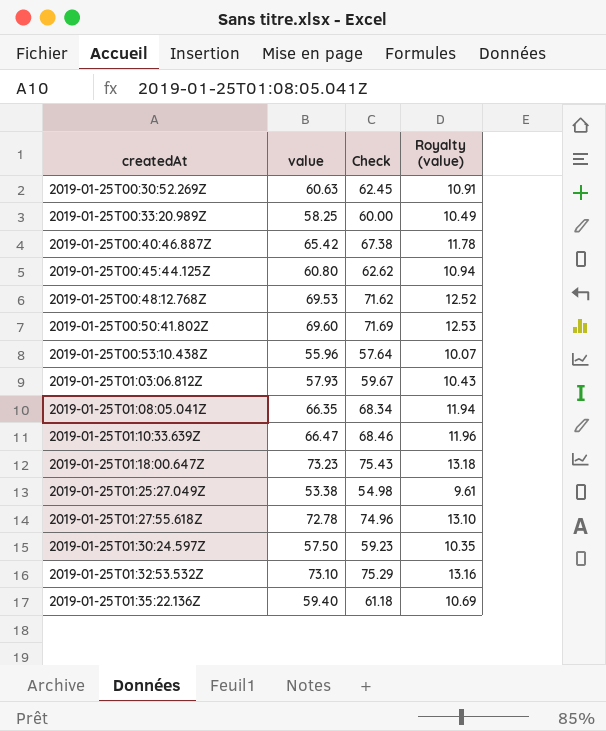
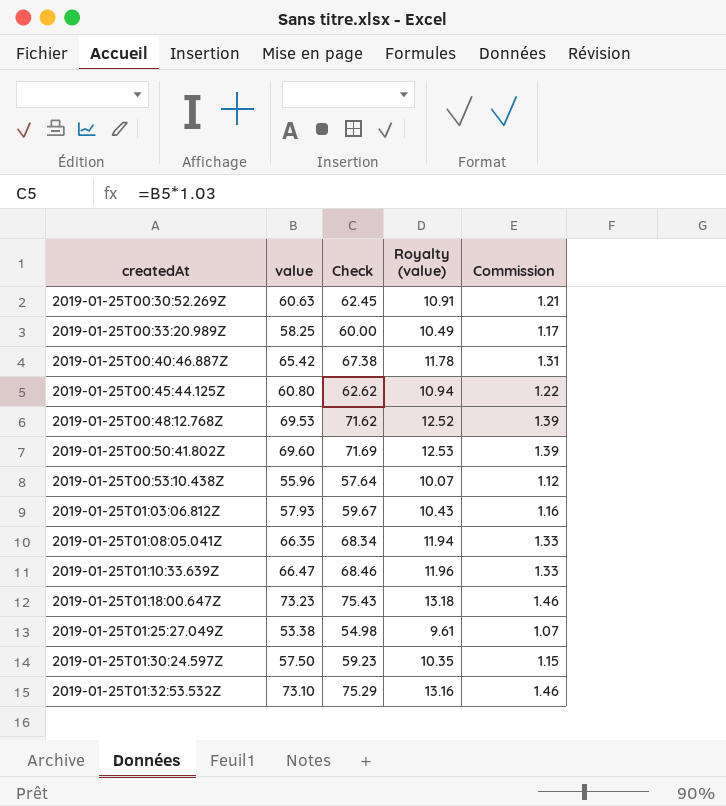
column Commission | formula: none -> [value] * 0.02
row 2019-01-25T01:27:55.618Z: 72.78 | 74.96 | 13.10 -> none
row 2019-01-25T01:35:22.136Z: 59.40 | 61.18 | 10.69 -> none

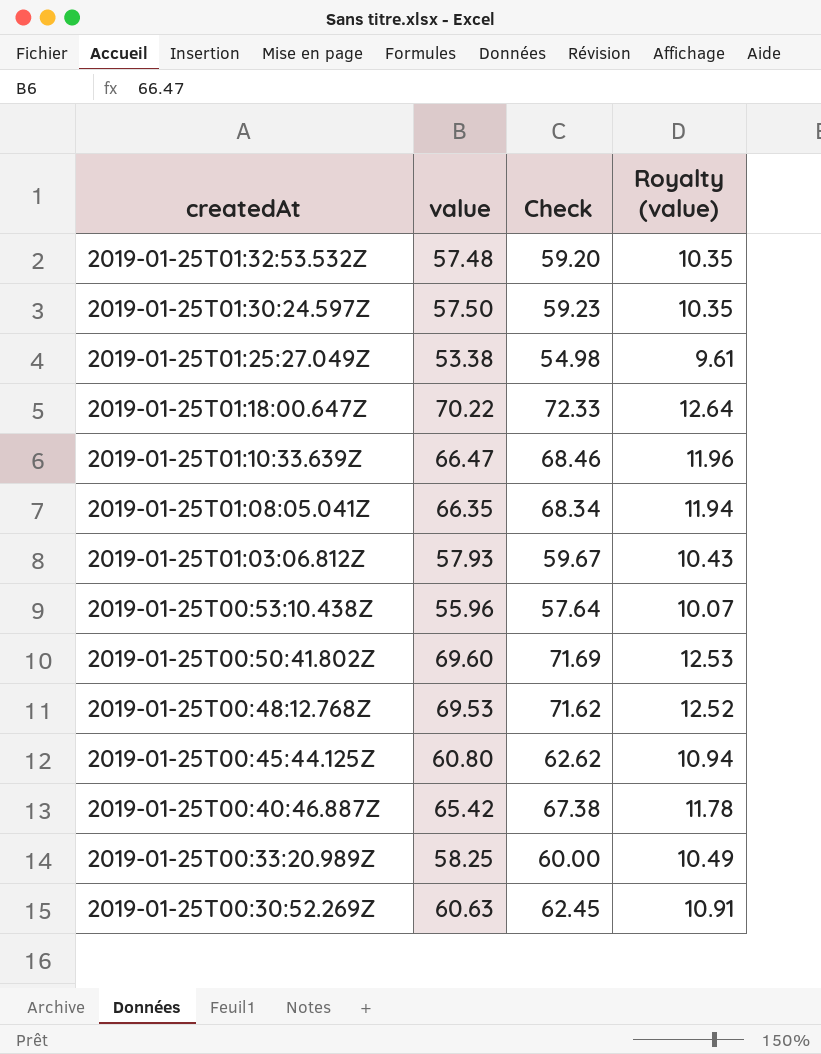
row order: createdAt ascending -> createdAt descending
column Commission | formula: [value] * 0.02 -> none
2019-01-25T01:32:53.532Z | value: 73.10 -> 57.48
2019-01-25T01:32:53.532Z | Check: 75.29 -> 59.20
2019-01-25T01:32:53.532Z | Royalty (value): 13.16 -> 10.35
2019-01-25T01:18:00.647Z | value: 73.23 -> 70.22
2019-01-25T01:18:00.647Z | Check: 75.43 -> 72.33
2019-01-25T01:18:00.647Z | Royalty (value): 13.18 -> 12.64

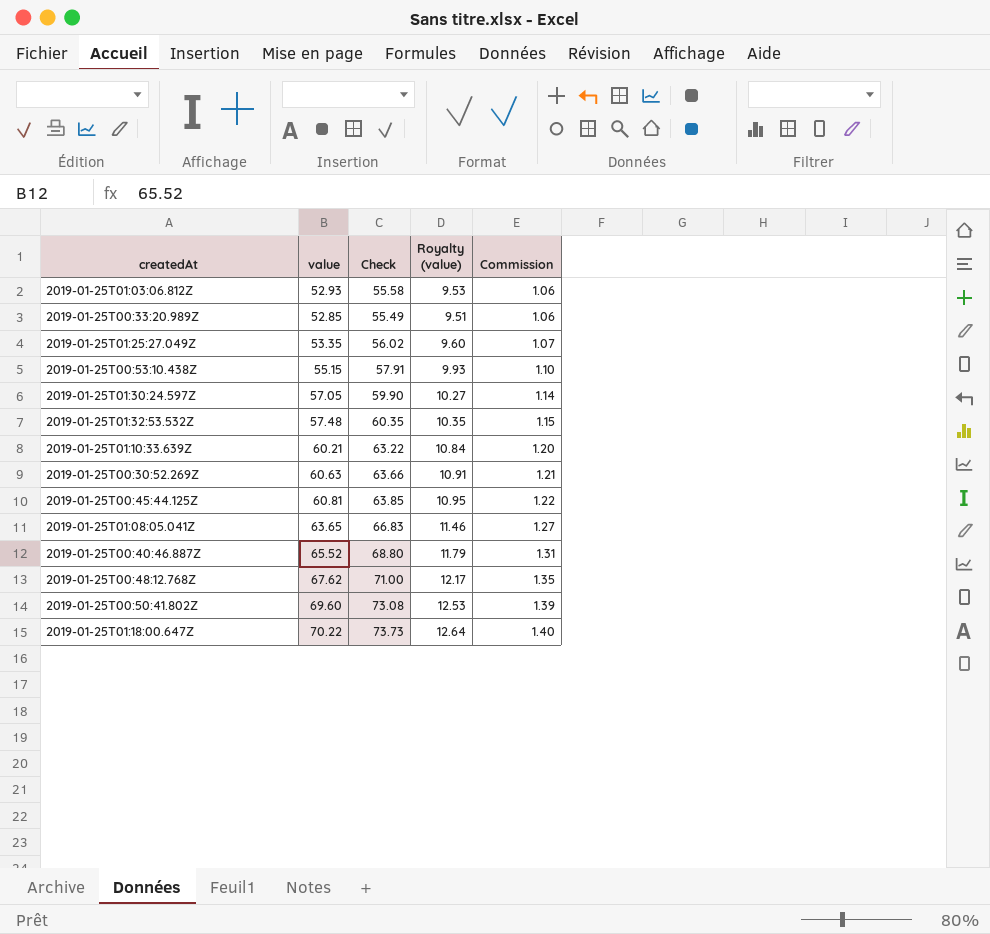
row order: createdAt descending -> Commission ascending
column Check | formula: [value] * 1.03 -> [value] * 1.05
column Commission | formula: none -> [value] * 0.02
2019-01-25T01:03:06.812Z | value: 57.93 -> 52.93
2019-01-25T01:03:06.812Z | Royalty (value): 10.43 -> 9.53
2019-01-25T00:33:20.989Z | value: 58.25 -> 52.85
2019-01-25T00:33:20.989Z | Royalty (value): 10.49 -> 9.51
2019-01-25T01:25:27.049Z | value: 53.38 -> 53.35
2019-01-25T01:25:27.049Z | Royalty (value): 9.61 -> 9.60
2019-01-25T00:53:10.438Z | value: 55.96 -> 55.15
2019-01-25T00:53:10.438Z | Royalty (value): 10.07 -> 9.93
2019-01-25T01:30:24.597Z | value: 57.50 -> 57.05
2019-01-25T01:30:24.597Z | Royalty (value): 10.35 -> 10.27
2019-01-25T01:10:33.639Z | value: 66.47 -> 60.21
2019-01-25T01:10:33.639Z | Royalty (value): 11.96 -> 10.84
2019-01-25T00:45:44.125Z | value: 60.80 -> 60.81
2019-01-25T00:45:44.125Z | Royalty (value): 10.94 -> 10.95
2019-01-25T01:08:05.041Z | value: 66.35 -> 63.65
2019-01-25T01:08:05.041Z | Royalty (value): 11.94 -> 11.46
2019-01-25T00:40:46.887Z | value: 65.42 -> 65.52
2019-01-25T00:40:46.887Z | Royalty (value): 11.78 -> 11.79
2019-01-25T00:48:12.768Z | value: 69.53 -> 67.62
2019-01-25T00:48:12.768Z | Royalty (value): 12.52 -> 12.17

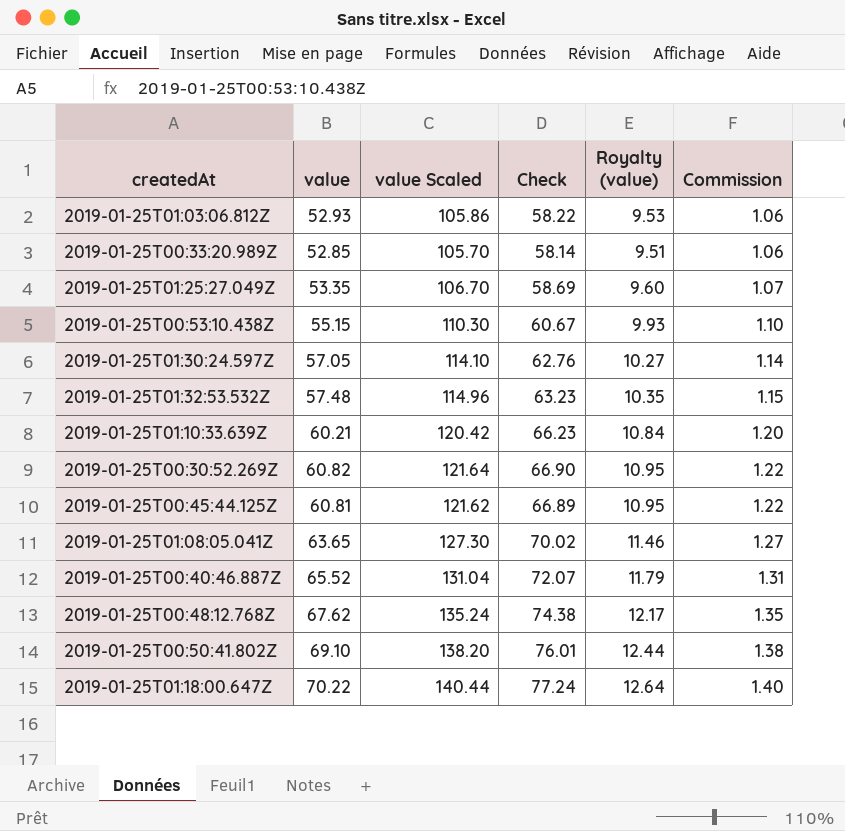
column value Scaled | formula: none -> [value] * 2
column Check | formula: [value] * 1.05 -> [value] * 1.1
2019-01-25T00:30:52.269Z | value: 60.63 -> 60.82
2019-01-25T00:30:52.269Z | Royalty (value): 10.91 -> 10.95
2019-01-25T00:30:52.269Z | Commission: 1.21 -> 1.22
2019-01-25T00:50:41.802Z | value: 69.60 -> 69.10
2019-01-25T00:50:41.802Z | Royalty (value): 12.53 -> 12.44
2019-01-25T00:50:41.802Z | Commission: 1.39 -> 1.38

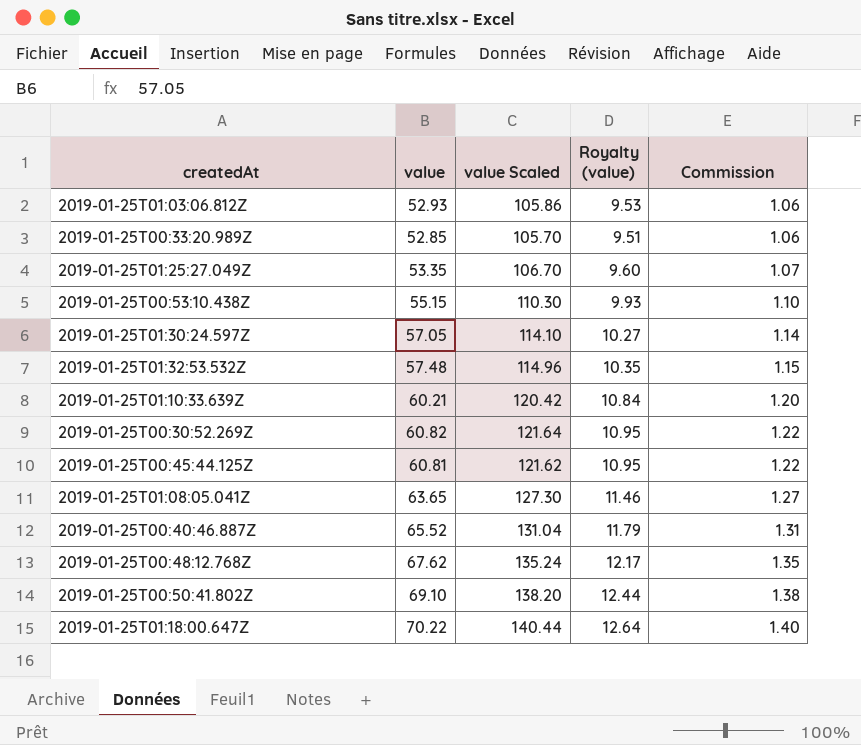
column Check | formula: [value] * 1.1 -> none

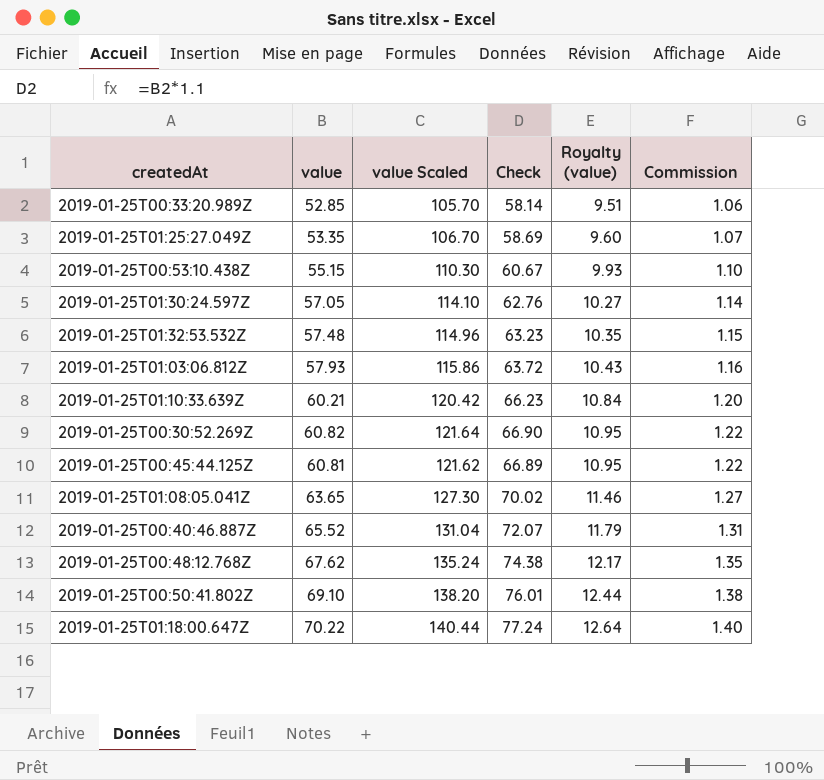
row order: Commission ascending -> Royalty (value) ascending
column Check | formula: none -> [value] * 1.1
2019-01-25T01:03:06.812Z | value: 52.93 -> 57.93
2019-01-25T01:03:06.812Z | value Scaled: 105.86 -> 115.86
2019-01-25T01:03:06.812Z | Royalty (value): 9.53 -> 10.43
2019-01-25T01:03:06.812Z | Commission: 1.06 -> 1.16

